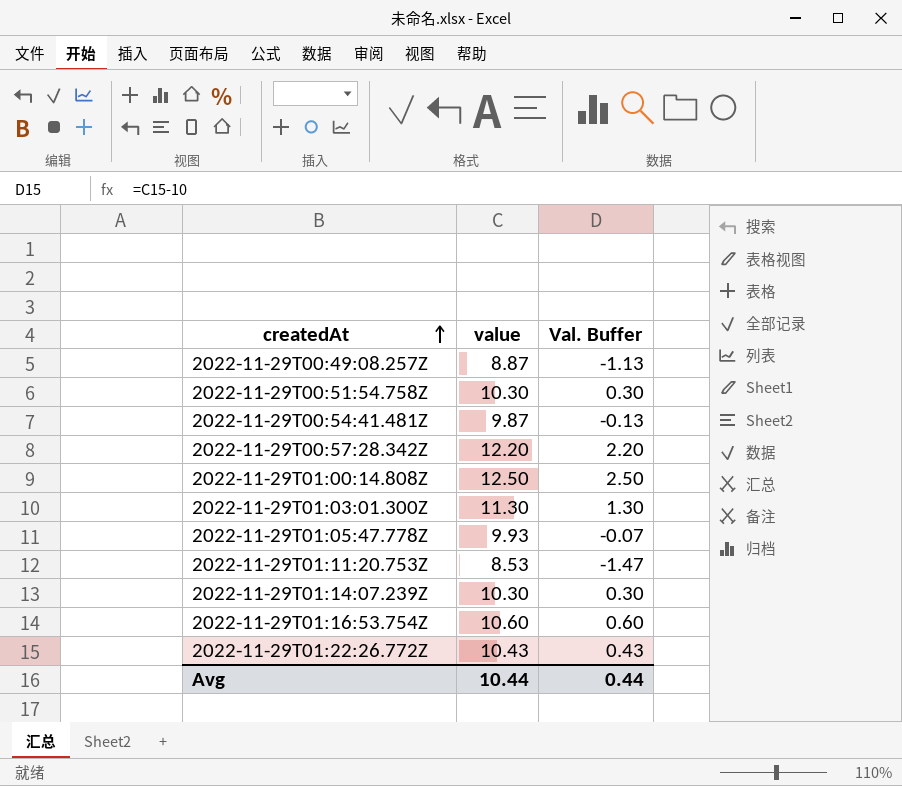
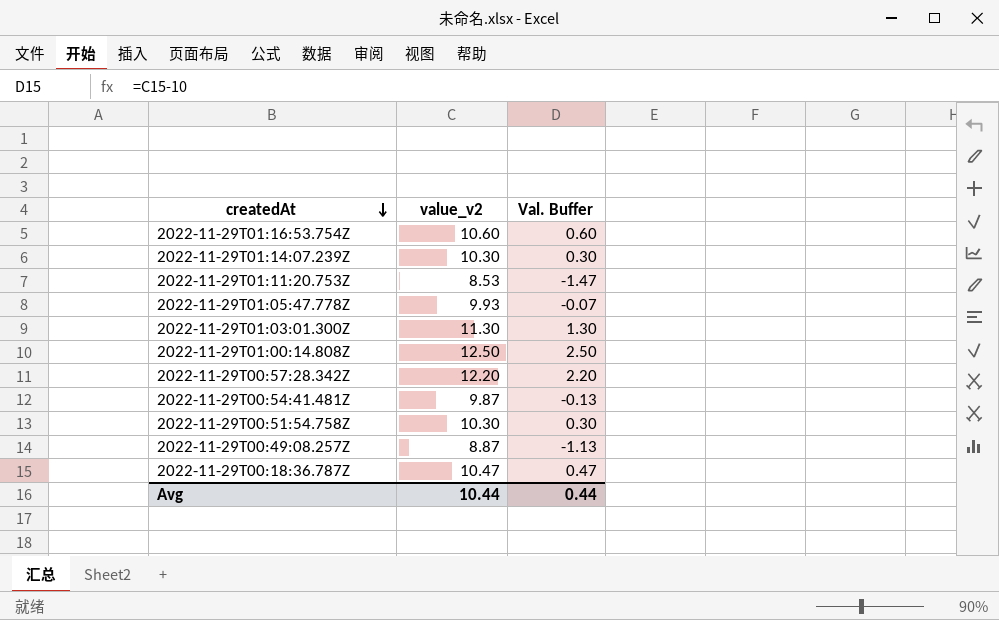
row order: createdAt ascending -> createdAt descending
column name: value -> value_v2
row 2022-11-29T01:22:26.772Z: 10.43 | 0.43 -> none
row 2022-11-29T00:18:36.787Z: none -> 10.47 | 0.47

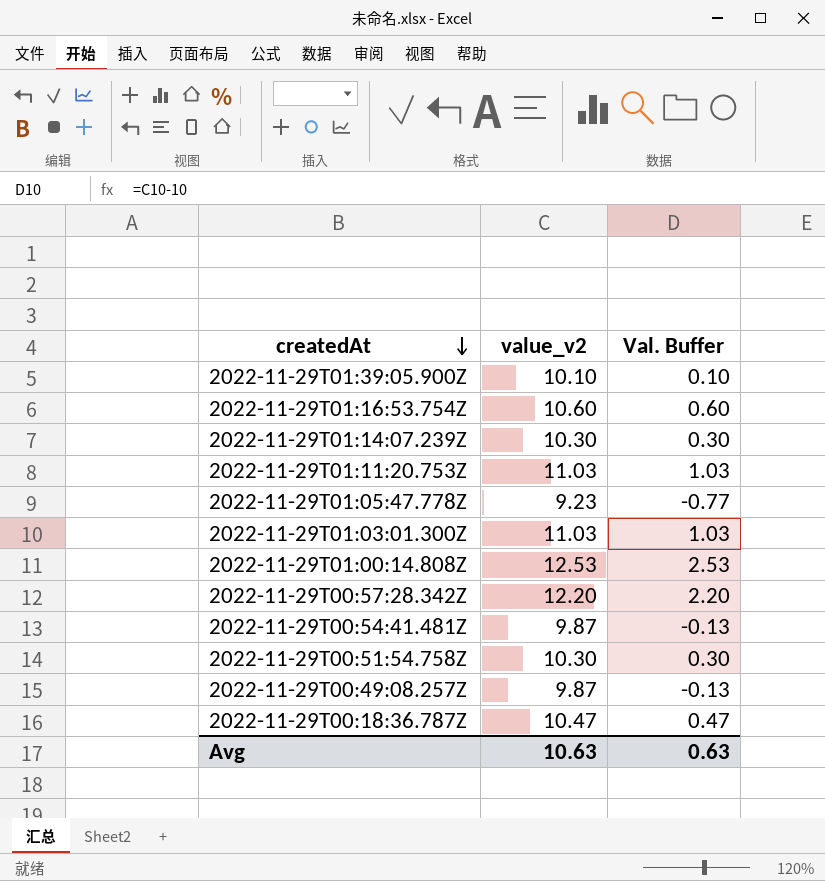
row 2022-11-29T01:39:05.900Z: none -> 10.10 | 0.10
2022-11-29T01:11:20.753Z | value_v2: 8.53 -> 11.03
2022-11-29T01:11:20.753Z | Val. Buffer: -1.47 -> 1.03
2022-11-29T01:05:47.778Z | value_v2: 9.93 -> 9.23
2022-11-29T01:05:47.778Z | Val. Buffer: -0.07 -> -0.77
2022-11-29T01:03:01.300Z | value_v2: 11.30 -> 11.03
2022-11-29T01:03:01.300Z | Val. Buffer: 1.30 -> 1.03
2022-11-29T01:00:14.808Z | value_v2: 12.50 -> 12.53
2022-11-29T01:00:14.808Z | Val. Buffer: 2.50 -> 2.53
2022-11-29T00:49:08.257Z | value_v2: 8.87 -> 9.87
2022-11-29T00:49:08.257Z | Val. Buffer: -1.13 -> -0.13
Avg | value_v2: 10.44 -> 10.63
Avg | Val. Buffer: 0.44 -> 0.63

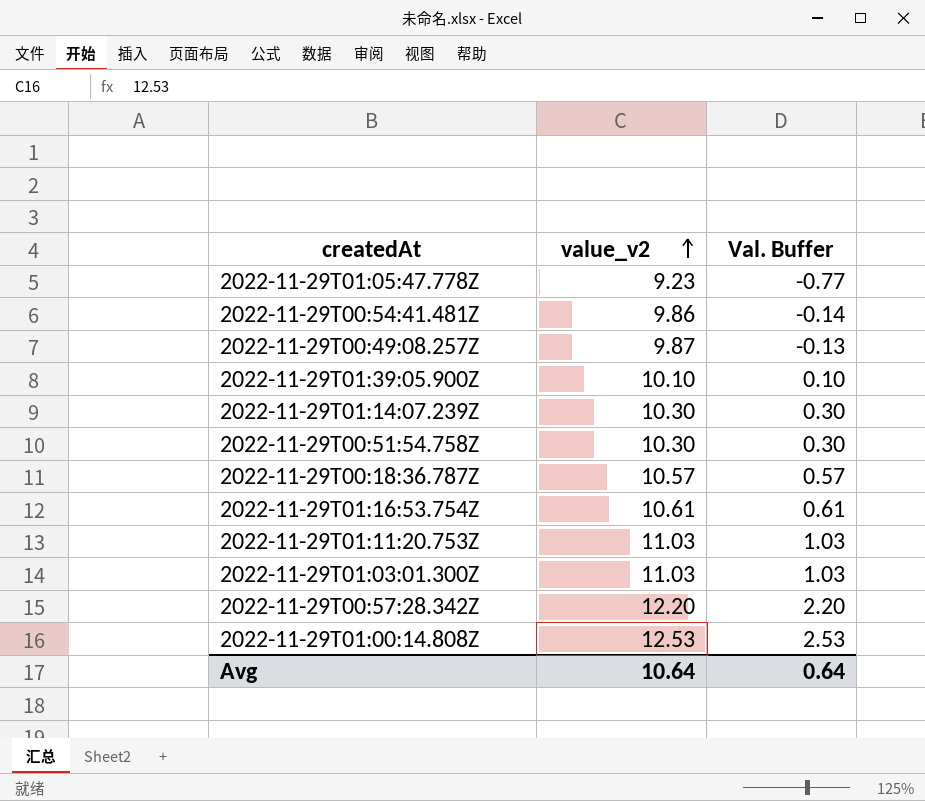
row order: createdAt descending -> value_v2 ascending
2022-11-29T00:54:41.481Z | value_v2: 9.87 -> 9.86
2022-11-29T00:54:41.481Z | Val. Buffer: -0.13 -> -0.14
2022-11-29T00:18:36.787Z | value_v2: 10.47 -> 10.57
2022-11-29T00:18:36.787Z | Val. Buffer: 0.47 -> 0.57
2022-11-29T01:16:53.754Z | value_v2: 10.60 -> 10.61
2022-11-29T01:16:53.754Z | Val. Buffer: 0.60 -> 0.61
Avg | value_v2: 10.63 -> 10.64
Avg | Val. Buffer: 0.63 -> 0.64

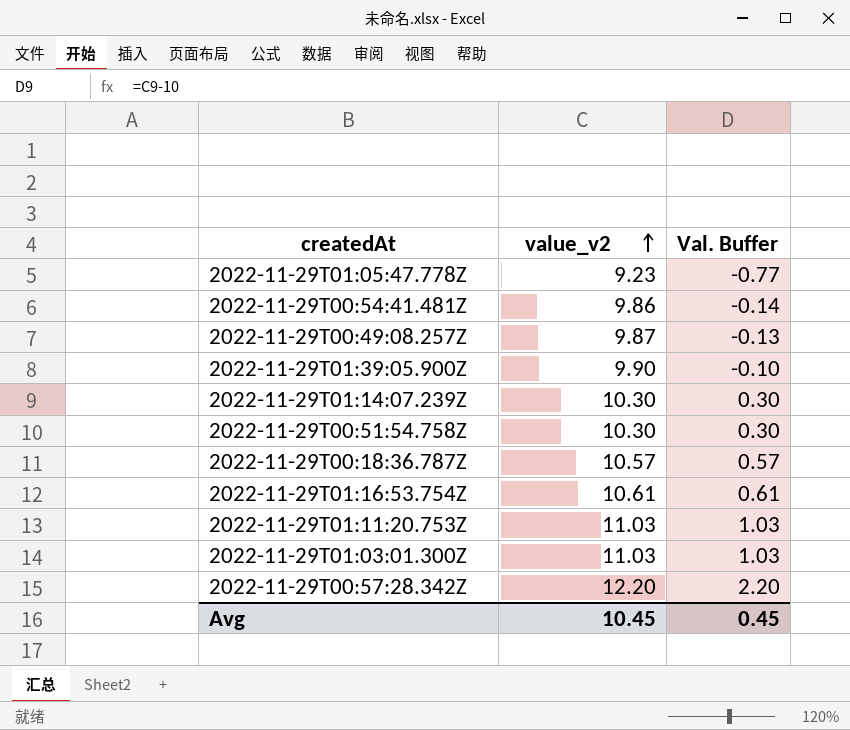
row 2022-11-29T01:00:14.808Z: 12.53 | 2.53 -> none
2022-11-29T01:39:05.900Z | value_v2: 10.10 -> 9.90
2022-11-29T01:39:05.900Z | Val. Buffer: 0.10 -> -0.10
Avg | value_v2: 10.64 -> 10.45
Avg | Val. Buffer: 0.64 -> 0.45

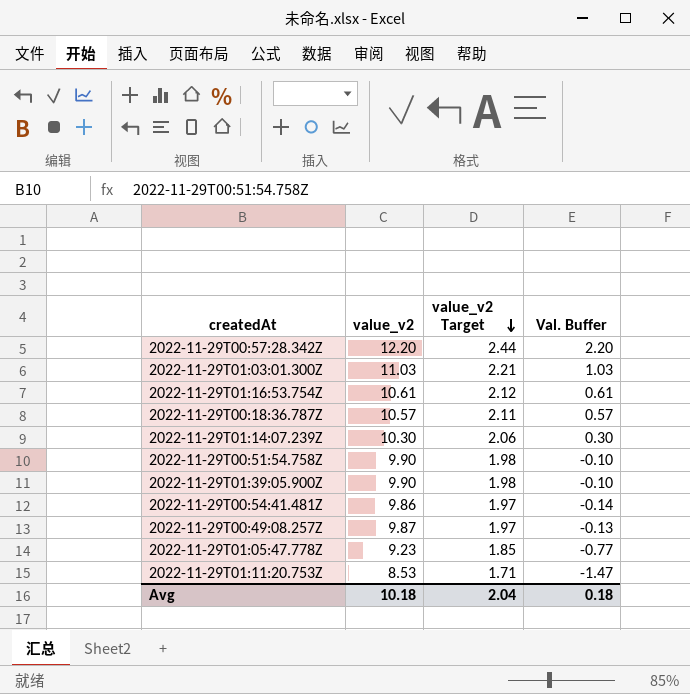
row order: value_v2 ascending -> value_v2 Target descending
column value_v2 Target | formula: none -> [value_v2] * 0.2
2022-11-29T00:51:54.758Z | value_v2: 10.30 -> 9.90
2022-11-29T00:51:54.758Z | Val. Buffer: 0.30 -> -0.10
2022-11-29T01:11:20.753Z | value_v2: 11.03 -> 8.53
2022-11-29T01:11:20.753Z | Val. Buffer: 1.03 -> -1.47
Avg | value_v2: 10.45 -> 10.18
Avg | Val. Buffer: 0.45 -> 0.18

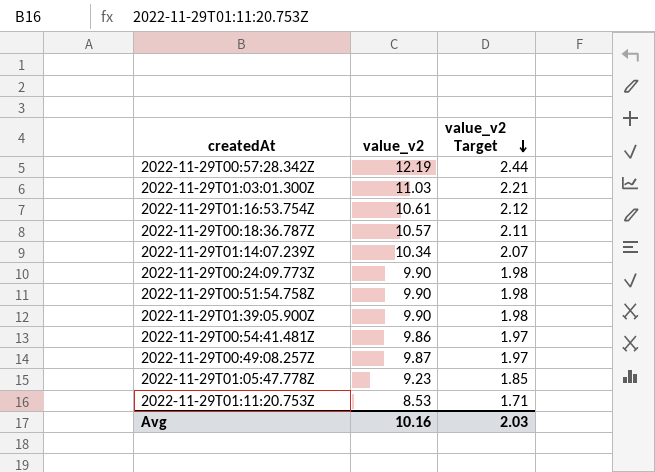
column Val. Buffer | formula: [value_v2] - 10 -> none
2022-11-29T00:57:28.342Z | value_v2: 12.20 -> 12.19
2022-11-29T01:14:07.239Z | value_v2: 10.30 -> 10.34
2022-11-29T01:14:07.239Z | value_v2 Target: 2.06 -> 2.07
row 2022-11-29T00:24:09.773Z: none -> 9.90 | 1.98
Avg | value_v2: 10.18 -> 10.16
Avg | value_v2 Target: 2.04 -> 2.03

